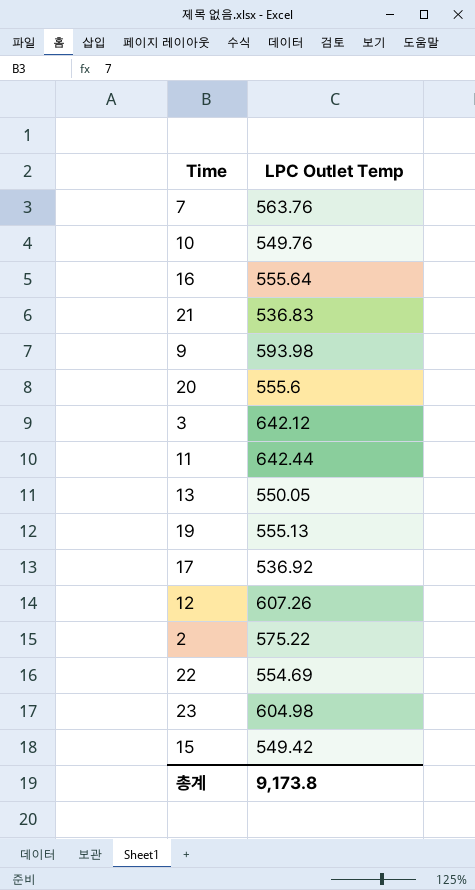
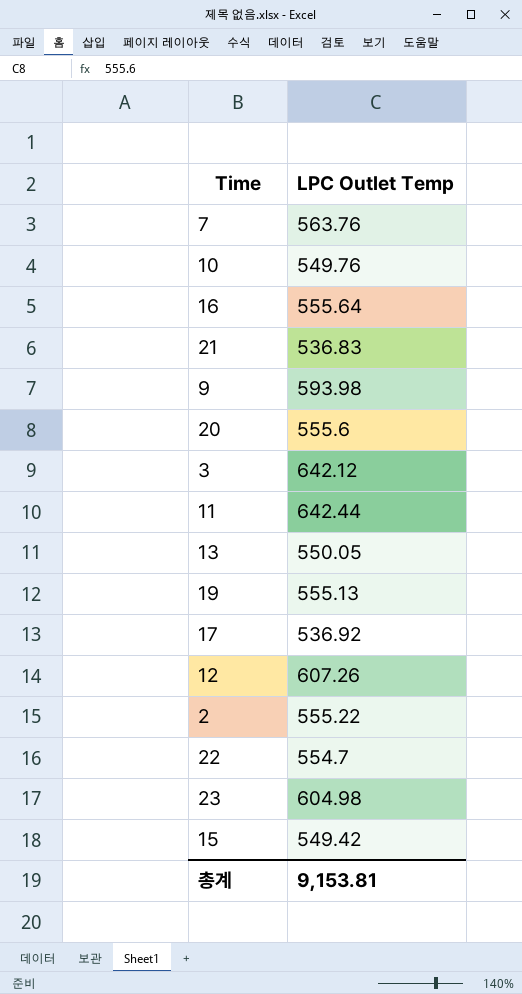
2 | LPC Outlet Temp: 575.22 -> 555.22
22 | LPC Outlet Temp: 554.69 -> 554.7
총계 | LPC Outlet Temp: 9,173.8 -> 9,153.81

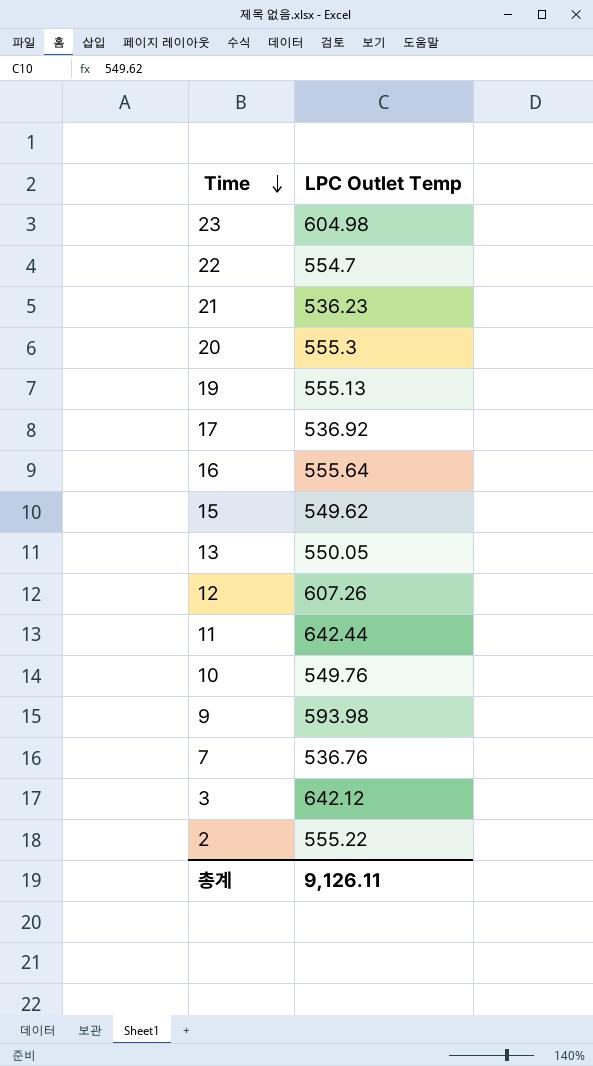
row order: none -> Time descending
21 | LPC Outlet Temp: 536.83 -> 536.23
20 | LPC Outlet Temp: 555.6 -> 555.3
15 | LPC Outlet Temp: 549.42 -> 549.62
7 | LPC Outlet Temp: 563.76 -> 536.76
총계 | LPC Outlet Temp: 9,153.81 -> 9,126.11

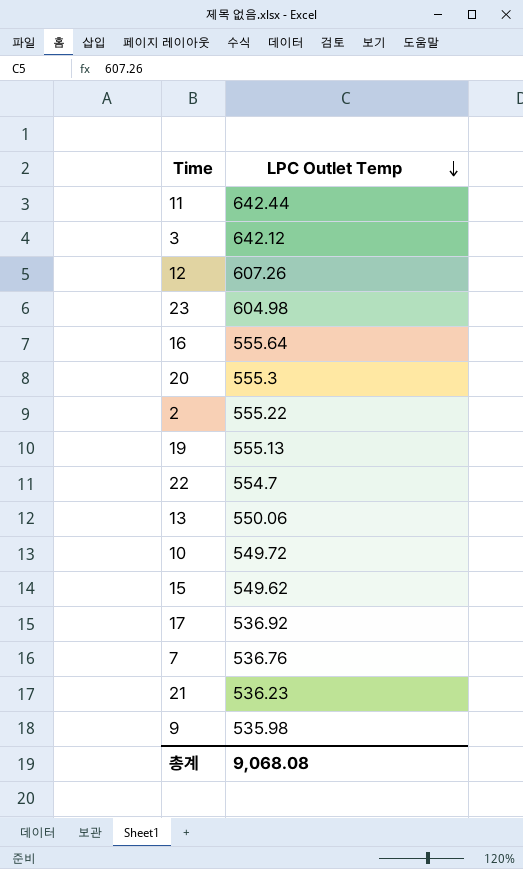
row order: Time descending -> LPC Outlet Temp descending
13 | LPC Outlet Temp: 550.05 -> 550.06
10 | LPC Outlet Temp: 549.76 -> 549.72
9 | LPC Outlet Temp: 593.98 -> 535.98
총계 | LPC Outlet Temp: 9,126.11 -> 9,068.08

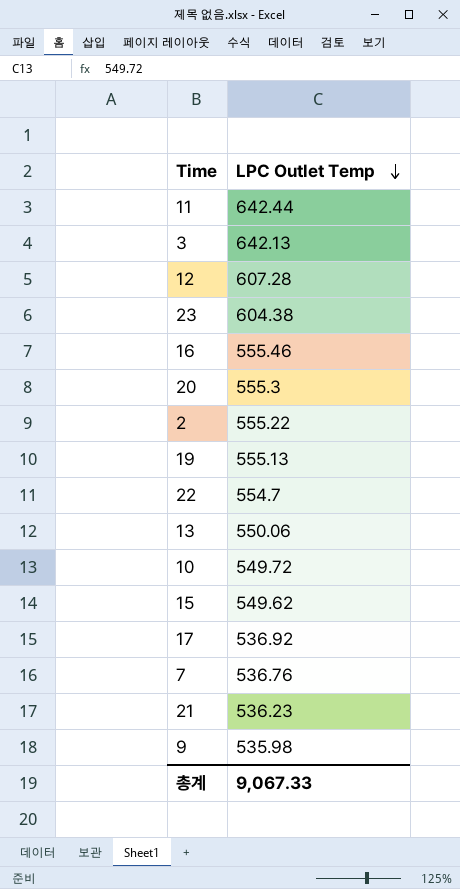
3 | LPC Outlet Temp: 642.12 -> 642.13
12 | LPC Outlet Temp: 607.26 -> 607.28
23 | LPC Outlet Temp: 604.98 -> 604.38
16 | LPC Outlet Temp: 555.64 -> 555.46
총계 | LPC Outlet Temp: 9,068.08 -> 9,067.33

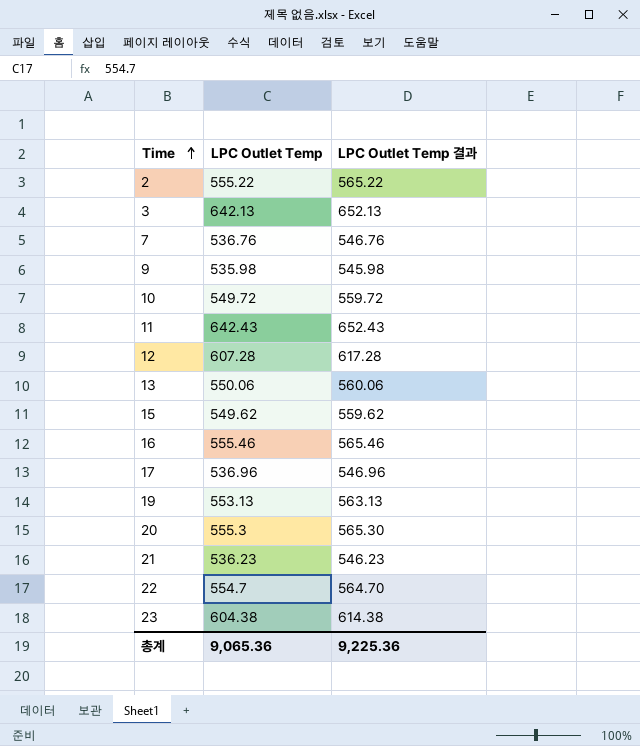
row order: LPC Outlet Temp descending -> Time ascending
column LPC Outlet Temp 결과 | formula: none -> [LPC Outlet Temp] + 10
11 | LPC Outlet Temp: 642.44 -> 642.43
17 | LPC Outlet Temp: 536.92 -> 536.96
19 | LPC Outlet Temp: 555.13 -> 553.13
총계 | LPC Outlet Temp: 9,067.33 -> 9,065.36

